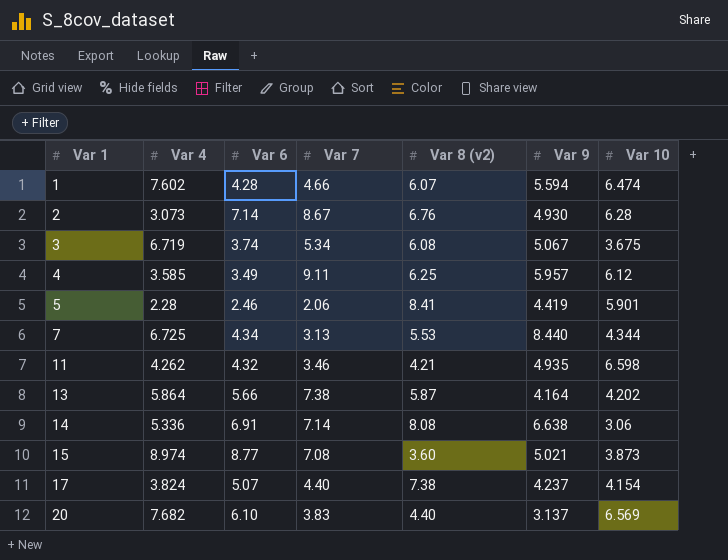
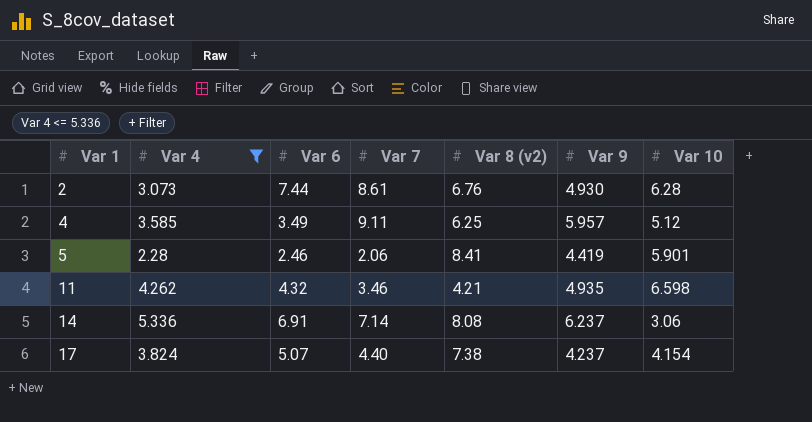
filter: none -> Var 4 <= 5.336
2 | Var 6: 7.14 -> 7.44
2 | Var 7: 8.67 -> 8.61
4 | Var 10: 6.12 -> 5.12
14 | Var 9: 6.638 -> 6.237

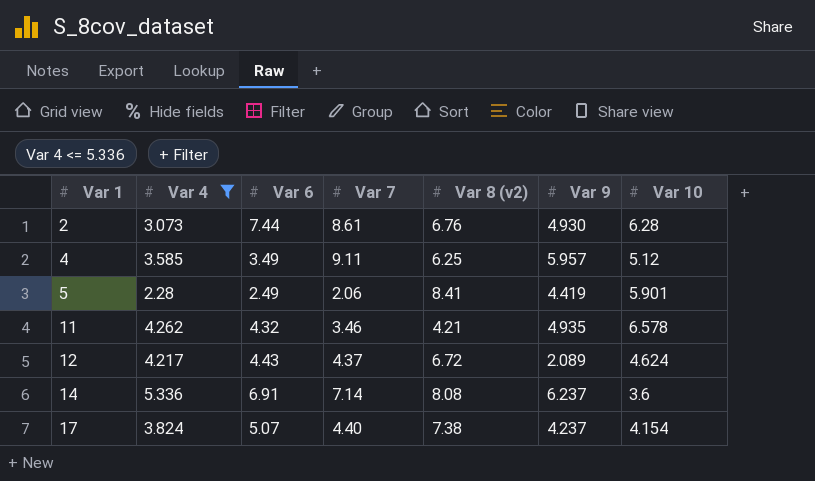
5 | Var 6: 2.46 -> 2.49
11 | Var 10: 6.598 -> 6.578
row 12: none -> 4.217 | 4.43 | 4.37 | 6.72 | 2.089 | 4.624
14 | Var 10: 3.06 -> 3.6

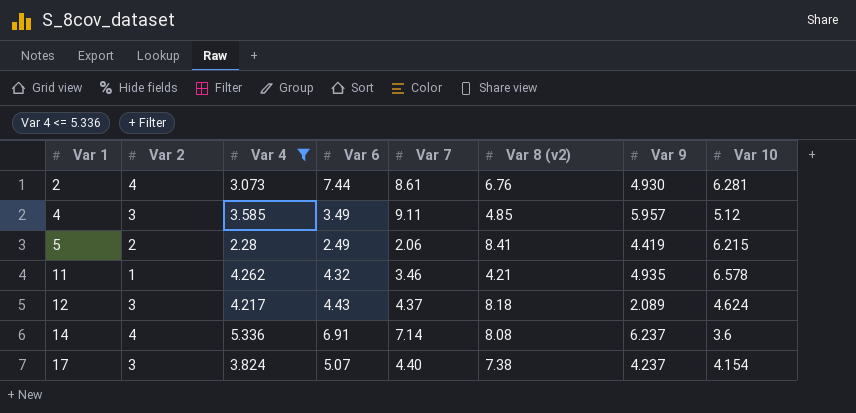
column Var 2 | position: none -> 2
2 | Var 10: 6.28 -> 6.281
4 | Var 8 (v2): 6.25 -> 4.85
5 | Var 10: 5.901 -> 6.215
12 | Var 8 (v2): 6.72 -> 8.18

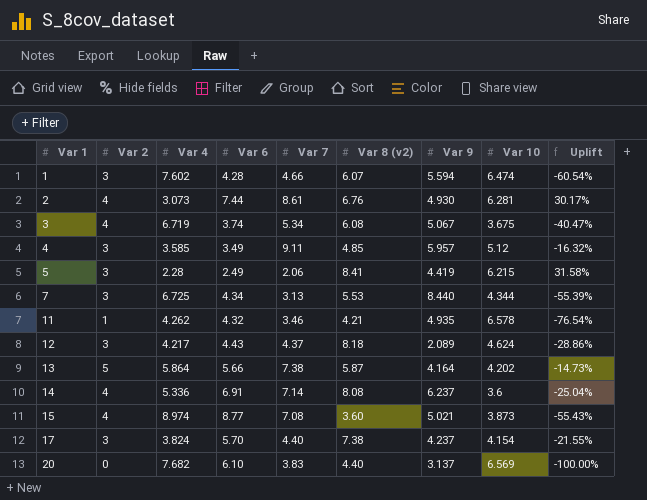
filter: Var 4 <= 5.336 -> none
column Uplift | formula: none -> ([Var 2] - [Var 4]) / [Var 4]
5 | Var 2: 2 -> 3
17 | Var 6: 5.07 -> 5.70

